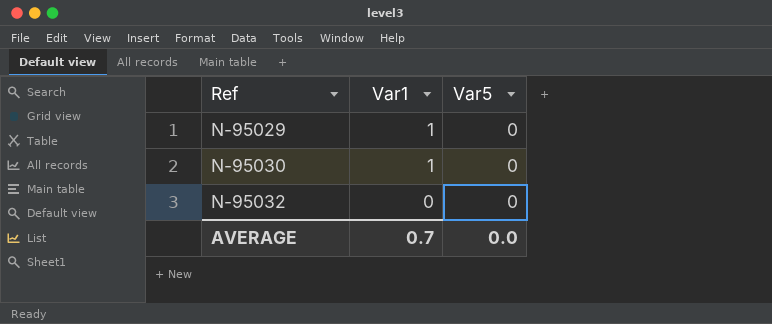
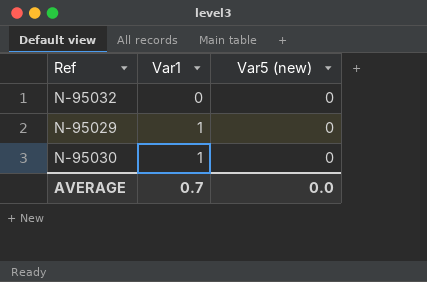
row order: Ref ascending -> Var1 ascending
column name: Var5 -> Var5 (new)

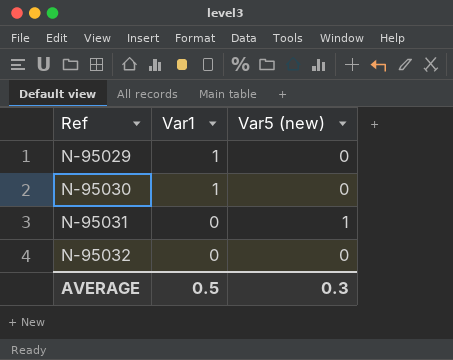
row order: Var1 ascending -> Ref ascending
row N-95031: none -> 0 | 1
AVERAGE | Var1: 0.7 -> 0.5
AVERAGE | Var5 (new): 0.0 -> 0.3

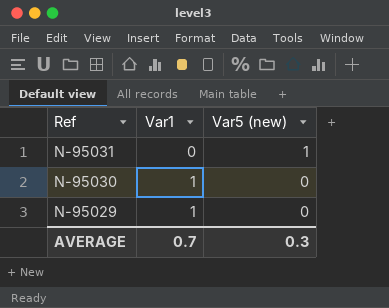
row order: Ref ascending -> Ref descending
row N-95032: 0 | 0 -> none
AVERAGE | Var1: 0.5 -> 0.7

